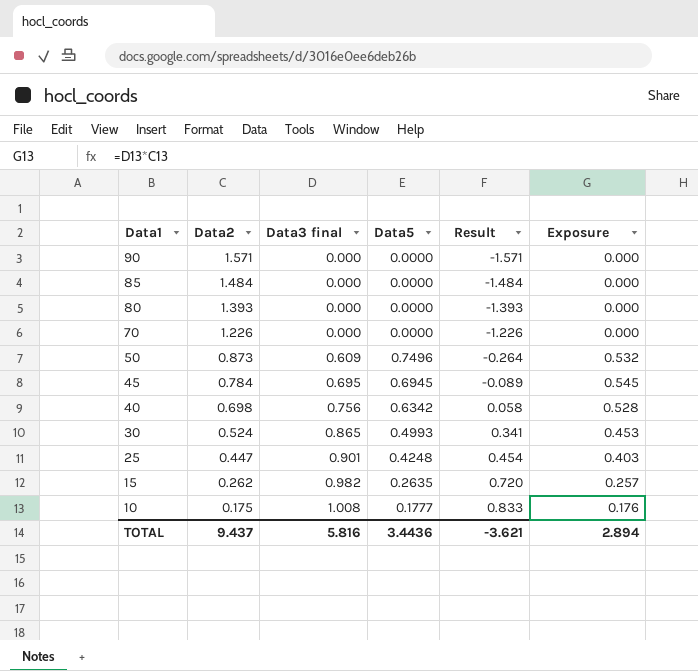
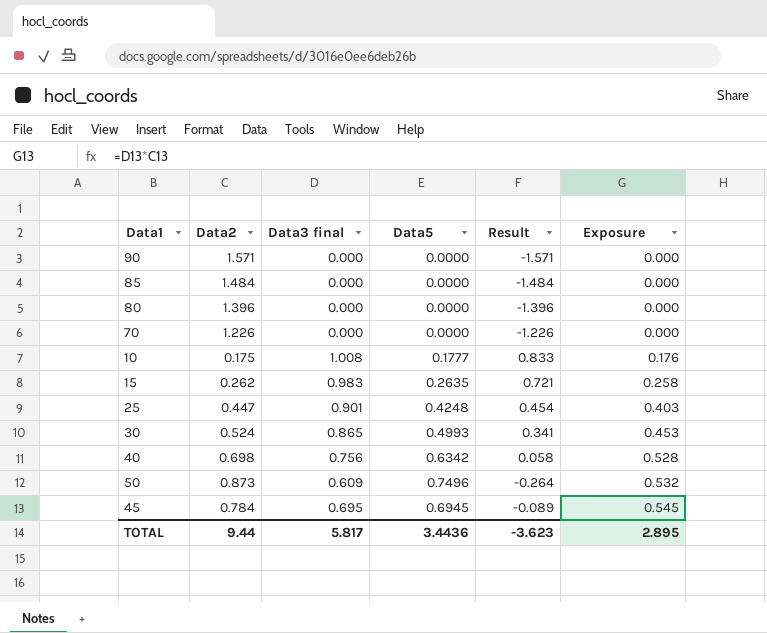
row order: Data1 descending -> Exposure ascending
80 | Data2: 1.393 -> 1.396
80 | Result: -1.393 -> -1.396
15 | Data3 final: 0.982 -> 0.983
15 | Result: 0.720 -> 0.721
15 | Exposure: 0.257 -> 0.258
TOTAL | Data2: 9.437 -> 9.44
TOTAL | Data3 final: 5.816 -> 5.817
TOTAL | Result: -3.621 -> -3.623
TOTAL | Exposure: 2.894 -> 2.895

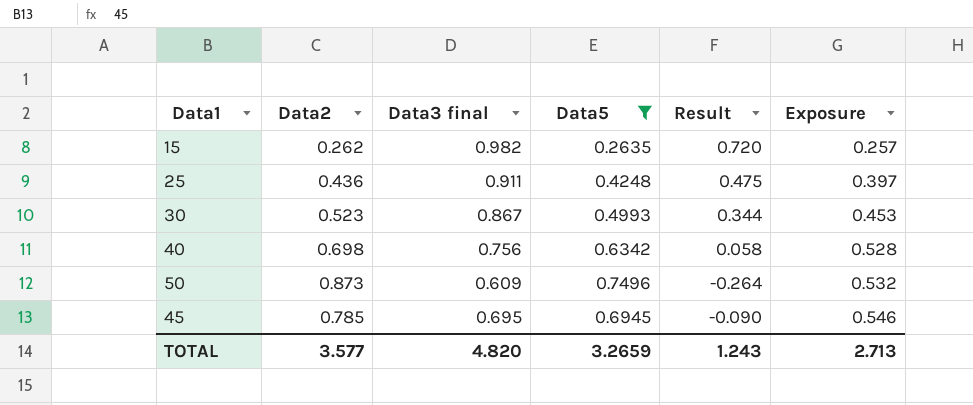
filter: none -> Data5 >= 0.2635
15 | Data3 final: 0.983 -> 0.982
15 | Result: 0.721 -> 0.720
15 | Exposure: 0.258 -> 0.257
25 | Data2: 0.447 -> 0.436
25 | Data3 final: 0.901 -> 0.911
25 | Result: 0.454 -> 0.475
25 | Exposure: 0.403 -> 0.397
30 | Data2: 0.524 -> 0.523
30 | Data3 final: 0.865 -> 0.867
30 | Result: 0.341 -> 0.344
45 | Data2: 0.784 -> 0.785
45 | Result: -0.089 -> -0.090
45 | Exposure: 0.545 -> 0.546
TOTAL | Data2: 9.44 -> 3.577
TOTAL | Data3 final: 5.817 -> 4.820
TOTAL | Data5: 3.4436 -> 3.2659
TOTAL | Result: -3.623 -> 1.243
TOTAL | Exposure: 2.895 -> 2.713

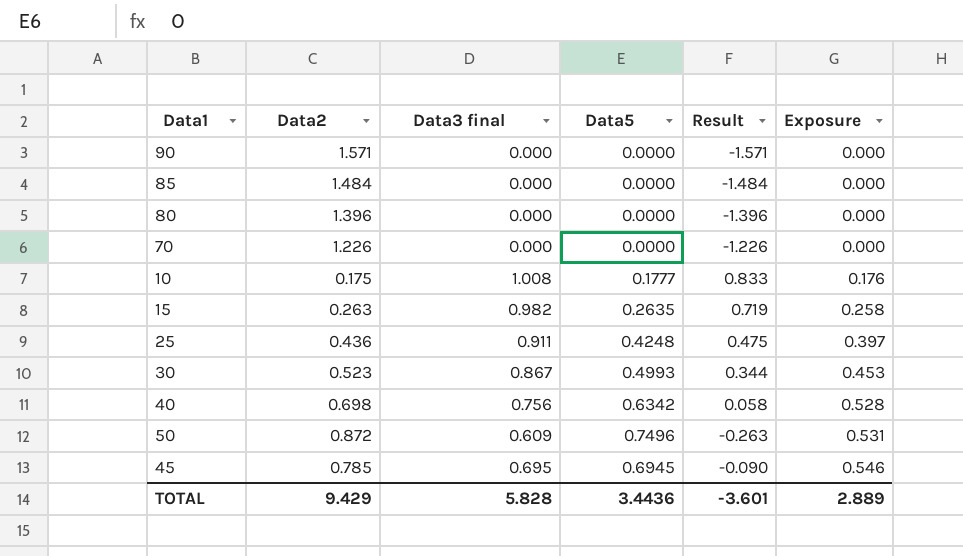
filter: Data5 >= 0.2635 -> none
15 | Data2: 0.262 -> 0.263
15 | Result: 0.720 -> 0.719
15 | Exposure: 0.257 -> 0.258
50 | Data2: 0.873 -> 0.872
50 | Result: -0.264 -> -0.263
50 | Exposure: 0.532 -> 0.531
TOTAL | Data2: 3.577 -> 9.429
TOTAL | Data3 final: 4.820 -> 5.828
TOTAL | Data5: 3.2659 -> 3.4436
TOTAL | Result: 1.243 -> -3.601
TOTAL | Exposure: 2.713 -> 2.889

